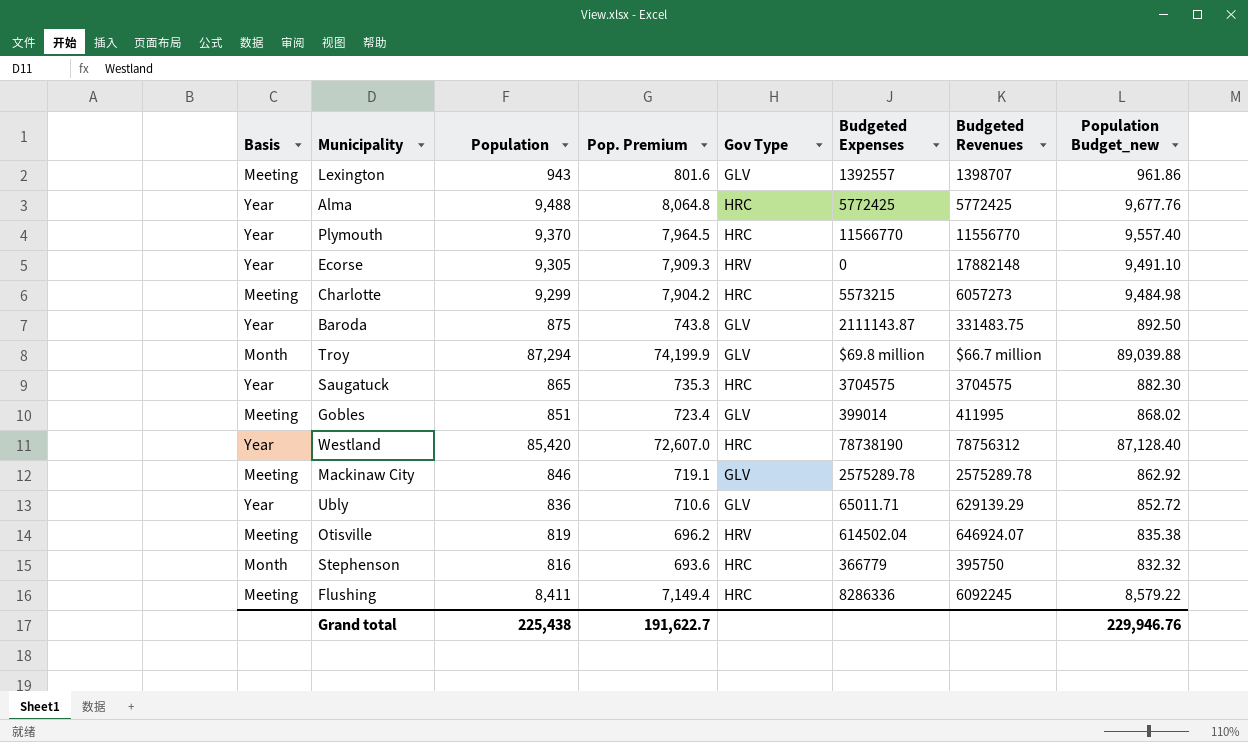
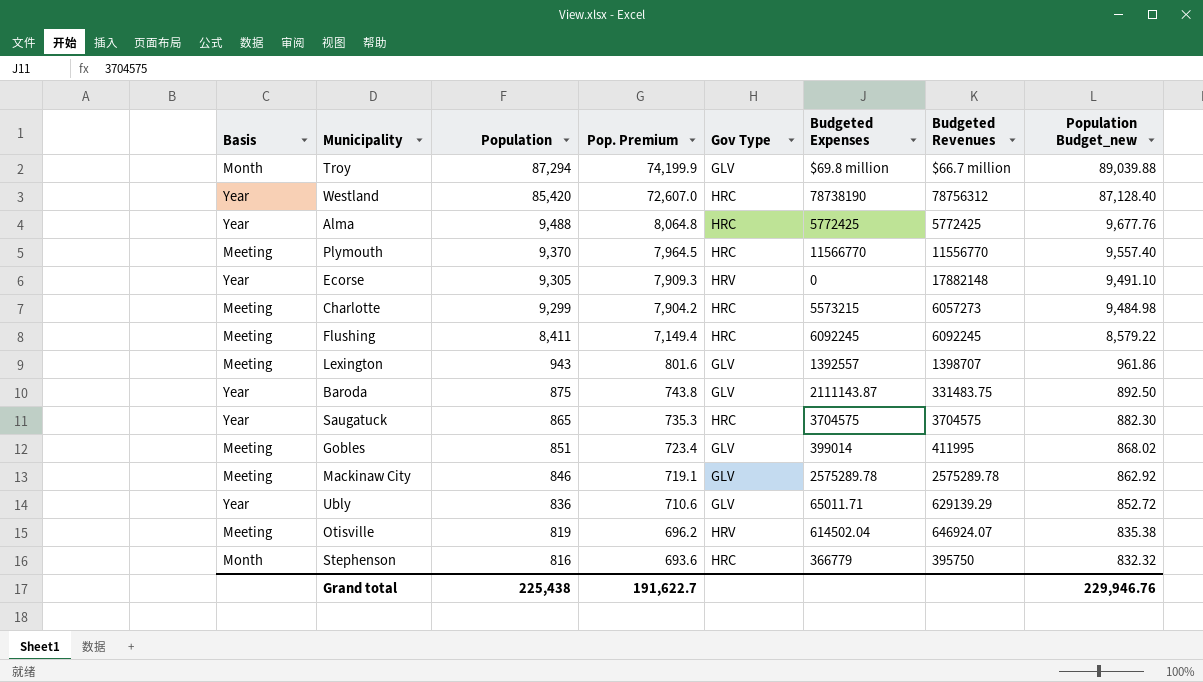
row order: none -> Population descending
Plymouth | Basis: Year -> Meeting
Flushing | Budgeted Expenses: 8286336 -> 6092245

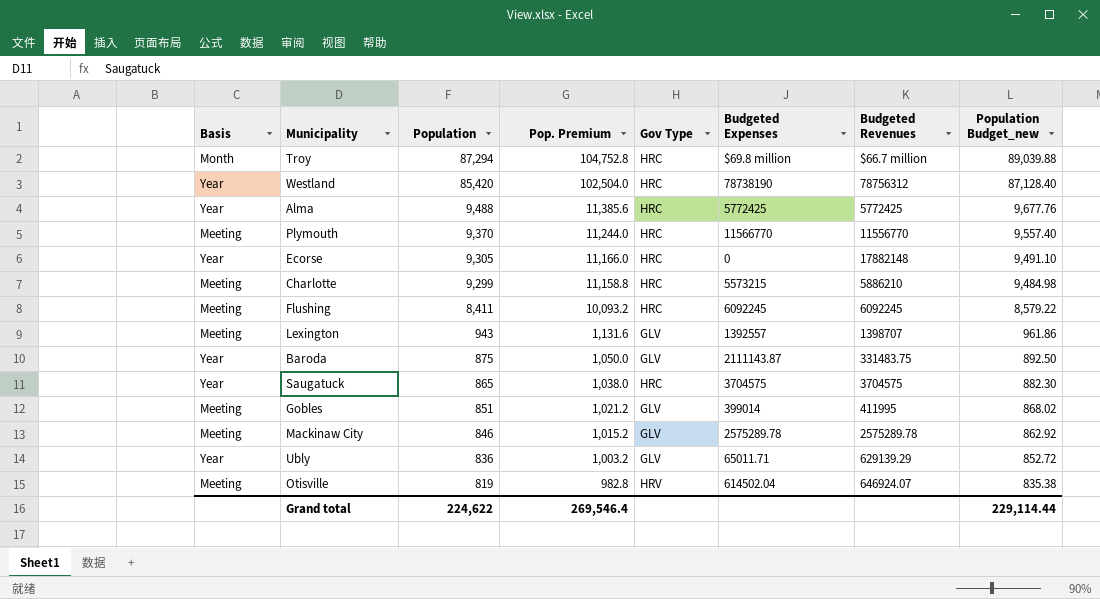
column Pop. Premium | formula: [Population] * 0.85 -> [Population] * 1.2
row Stephenson: Month | 816 | 693.6 | HRC | 366779 | 395750 | 832.32 -> none
Troy | Gov Type: GLV -> HRC
Ecorse | Gov Type: HRV -> HRC
Charlotte | Budgeted Revenues: 6057273 -> 5886210
Grand total | Population: 225,438 -> 224,622
Grand total | Pop. Premium: 191,622.7 -> 269,546.4
Grand total | Population Budget_new: 229,946.76 -> 229,114.44

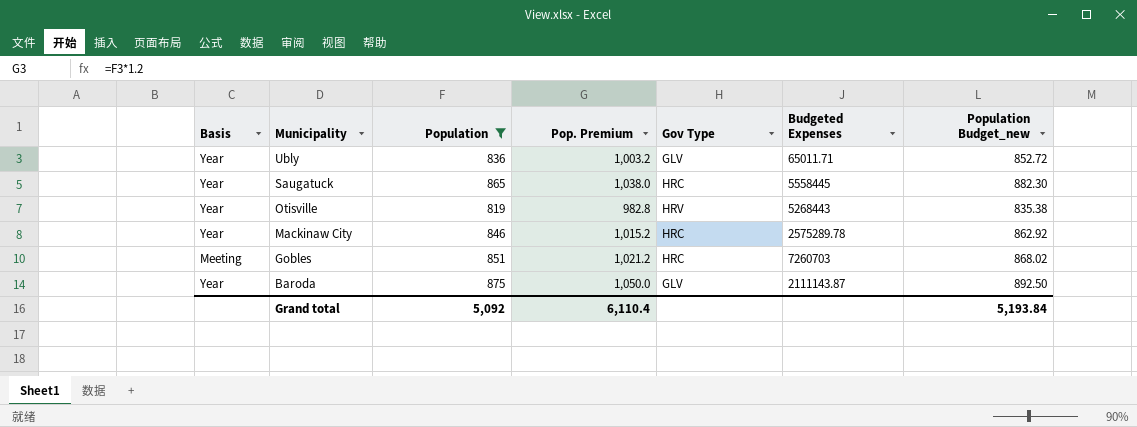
filter: none -> Population <= 875
row order: Population descending -> Municipality descending
column Budgeted Revenues | position: 7 -> none
Saugatuck | Budgeted Expenses: 3704575 -> 5558445
Otisville | Basis: Meeting -> Year
Otisville | Budgeted Expenses: 614502.04 -> 5268443
Mackinaw City | Basis: Meeting -> Year
Mackinaw City | Gov Type: GLV -> HRC
Gobles | Gov Type: GLV -> HRC
Gobles | Budgeted Expenses: 399014 -> 7260703
Grand total | Population: 224,622 -> 5,092
Grand total | Pop. Premium: 269,546.4 -> 6,110.4
Grand total | Population Budget_new: 229,114.44 -> 5,193.84

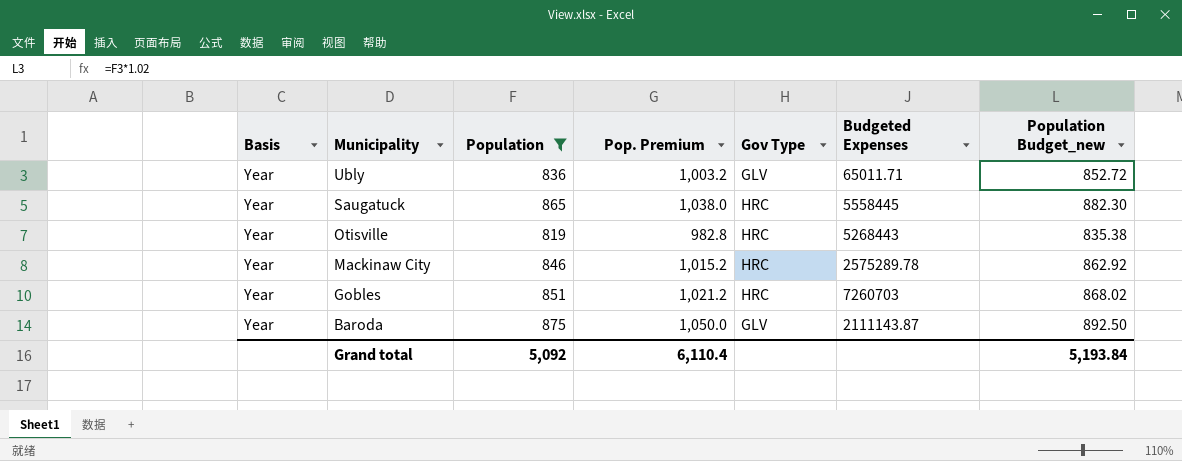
Otisville | Gov Type: HRV -> HRC
Gobles | Basis: Meeting -> Year

